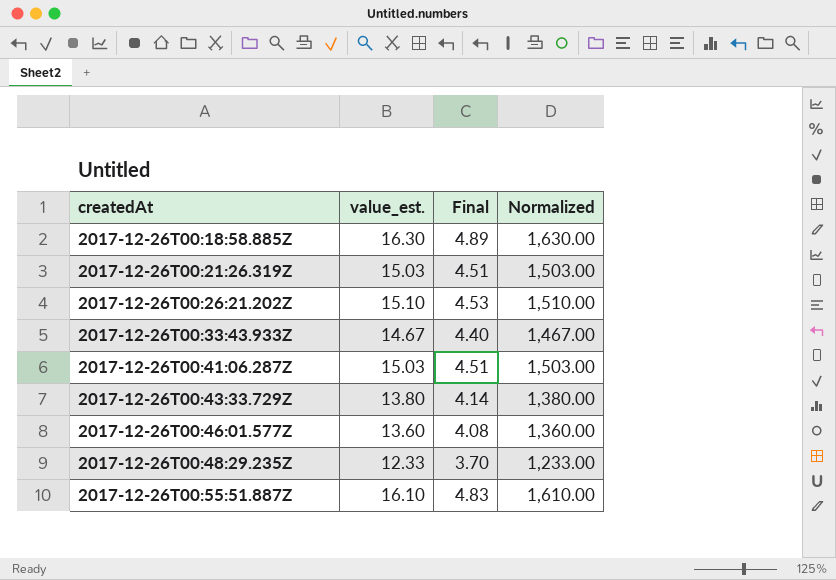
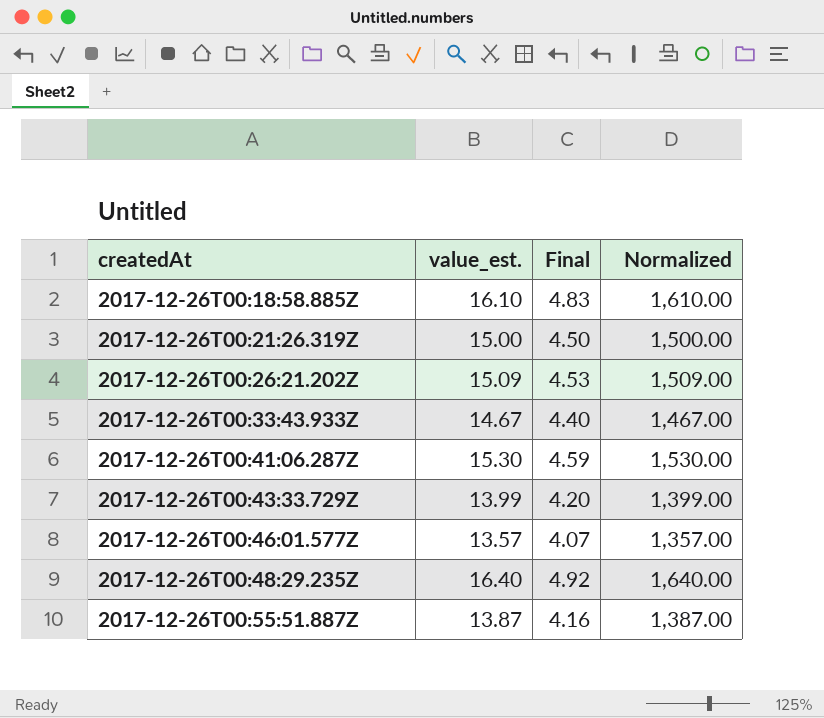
2017-12-26T00:18:58.885Z | value_est.: 16.30 -> 16.10
2017-12-26T00:18:58.885Z | Final: 4.89 -> 4.83
2017-12-26T00:18:58.885Z | Normalized: 1,630.00 -> 1,610.00
2017-12-26T00:21:26.319Z | value_est.: 15.03 -> 15.00
2017-12-26T00:21:26.319Z | Final: 4.51 -> 4.50
2017-12-26T00:21:26.319Z | Normalized: 1,503.00 -> 1,500.00
2017-12-26T00:26:21.202Z | value_est.: 15.10 -> 15.09
2017-12-26T00:26:21.202Z | Normalized: 1,510.00 -> 1,509.00
2017-12-26T00:41:06.287Z | value_est.: 15.03 -> 15.30
2017-12-26T00:41:06.287Z | Final: 4.51 -> 4.59
2017-12-26T00:41:06.287Z | Normalized: 1,503.00 -> 1,530.00
2017-12-26T00:43:33.729Z | value_est.: 13.80 -> 13.99
2017-12-26T00:43:33.729Z | Final: 4.14 -> 4.20
2017-12-26T00:43:33.729Z | Normalized: 1,380.00 -> 1,399.00
2017-12-26T00:46:01.577Z | value_est.: 13.60 -> 13.57
2017-12-26T00:46:01.577Z | Final: 4.08 -> 4.07
2017-12-26T00:46:01.577Z | Normalized: 1,360.00 -> 1,357.00
2017-12-26T00:48:29.235Z | value_est.: 12.33 -> 16.40
2017-12-26T00:48:29.235Z | Final: 3.70 -> 4.92
2017-12-26T00:48:29.235Z | Normalized: 1,233.00 -> 1,640.00
2017-12-26T00:55:51.887Z | value_est.: 16.10 -> 13.87
2017-12-26T00:55:51.887Z | Final: 4.83 -> 4.16
2017-12-26T00:55:51.887Z | Normalized: 1,610.00 -> 1,387.00

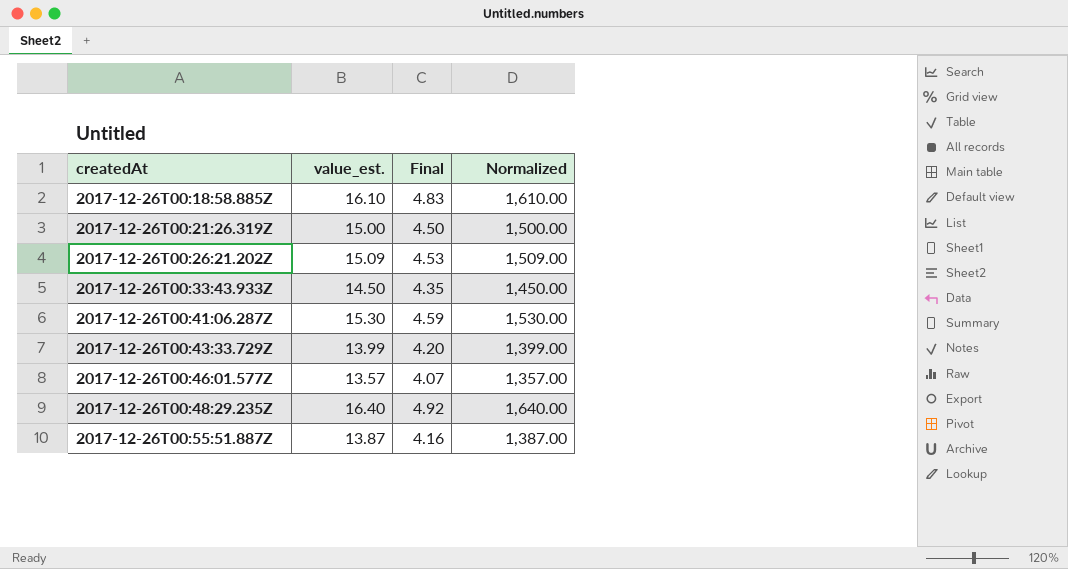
2017-12-26T00:33:43.933Z | value_est.: 14.67 -> 14.50
2017-12-26T00:33:43.933Z | Final: 4.40 -> 4.35
2017-12-26T00:33:43.933Z | Normalized: 1,467.00 -> 1,450.00

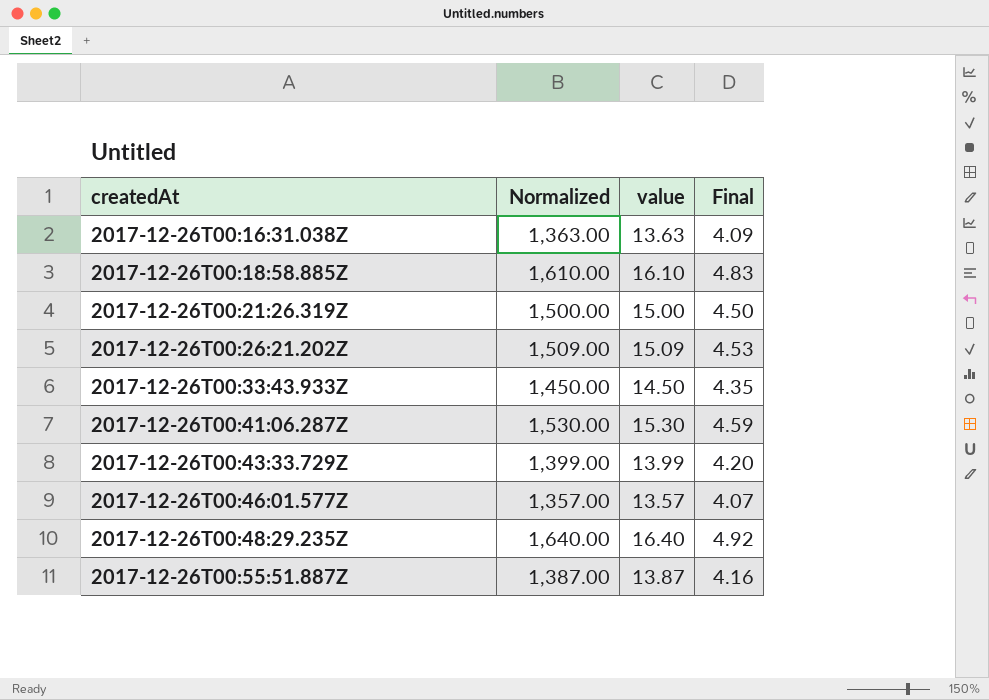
column Normalized | position: 4 -> 2
column name: value_est. -> value
row 2017-12-26T00:16:31.038Z: none -> 1,363.00 | 13.63 | 4.09

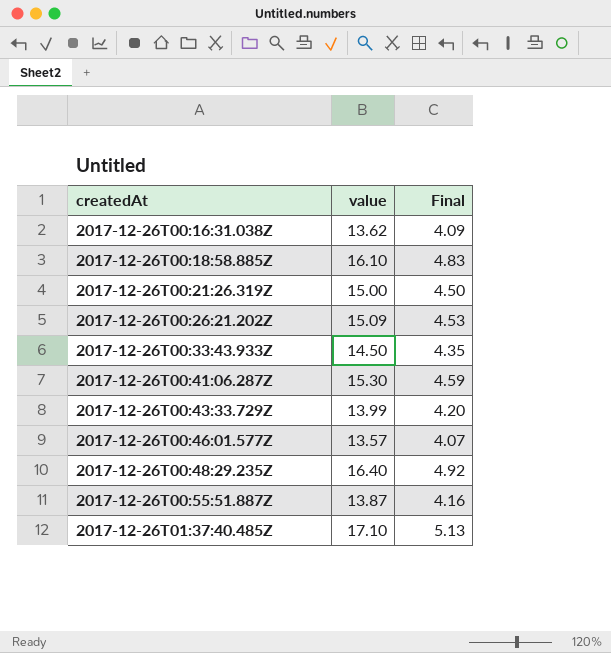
column Normalized | formula: [value] * 100 -> none
2017-12-26T00:16:31.038Z | value: 13.63 -> 13.62
row 2017-12-26T01:37:40.485Z: none -> 17.10 | 5.13

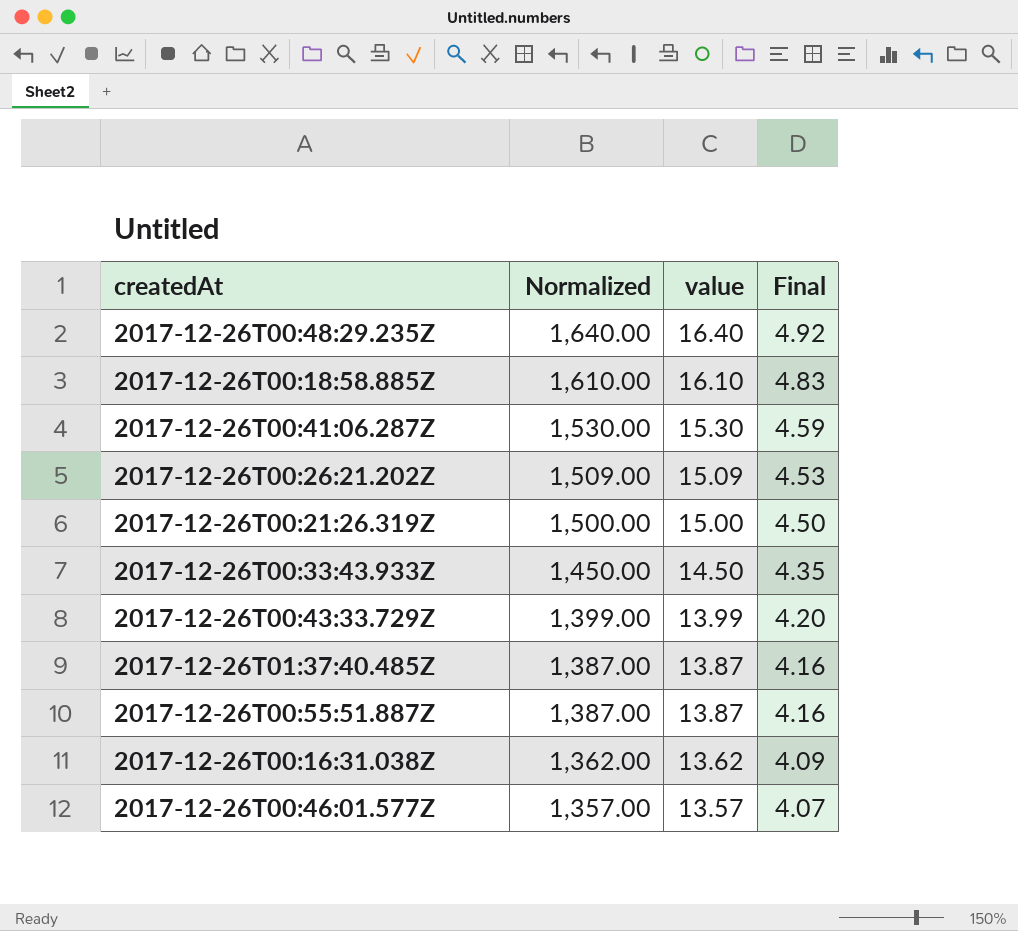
row order: createdAt ascending -> Normalized descending
column Normalized | formula: none -> [value] * 100
2017-12-26T01:37:40.485Z | value: 17.10 -> 13.87
2017-12-26T01:37:40.485Z | Final: 5.13 -> 4.16

